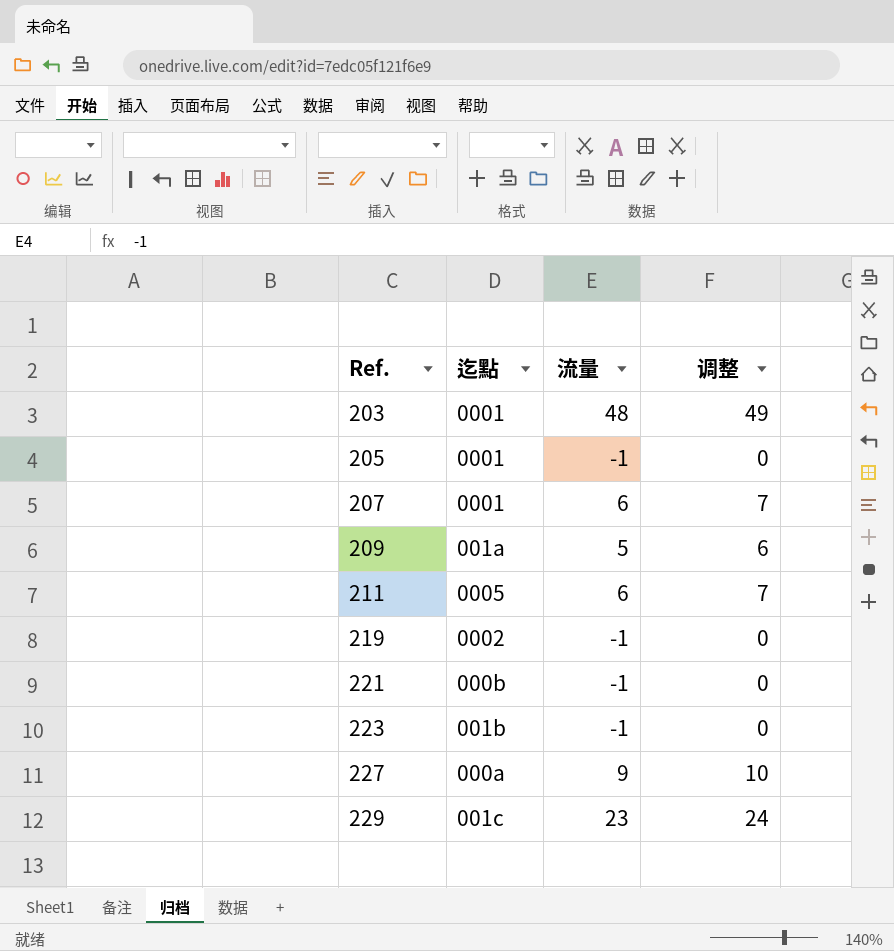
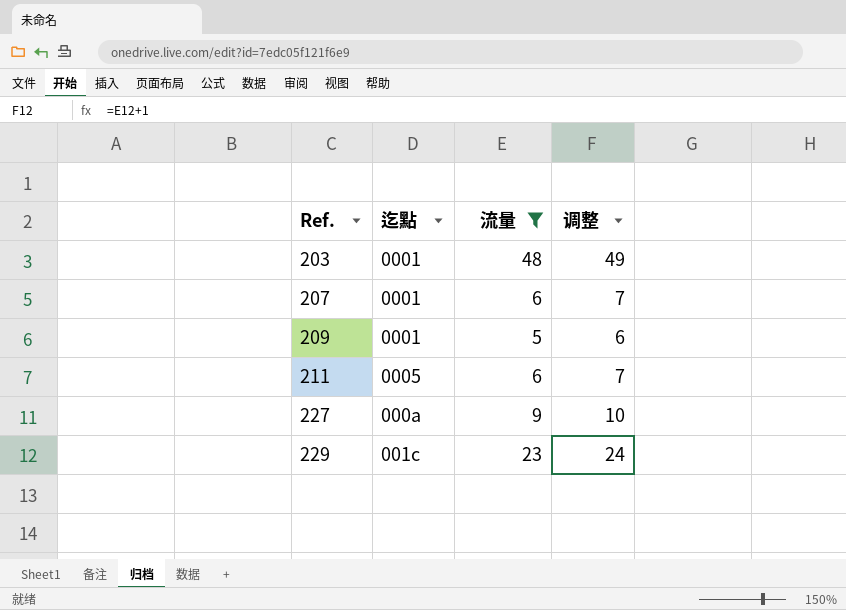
filter: none -> 流量 != -1
209 | 迄點: 001a -> 0001

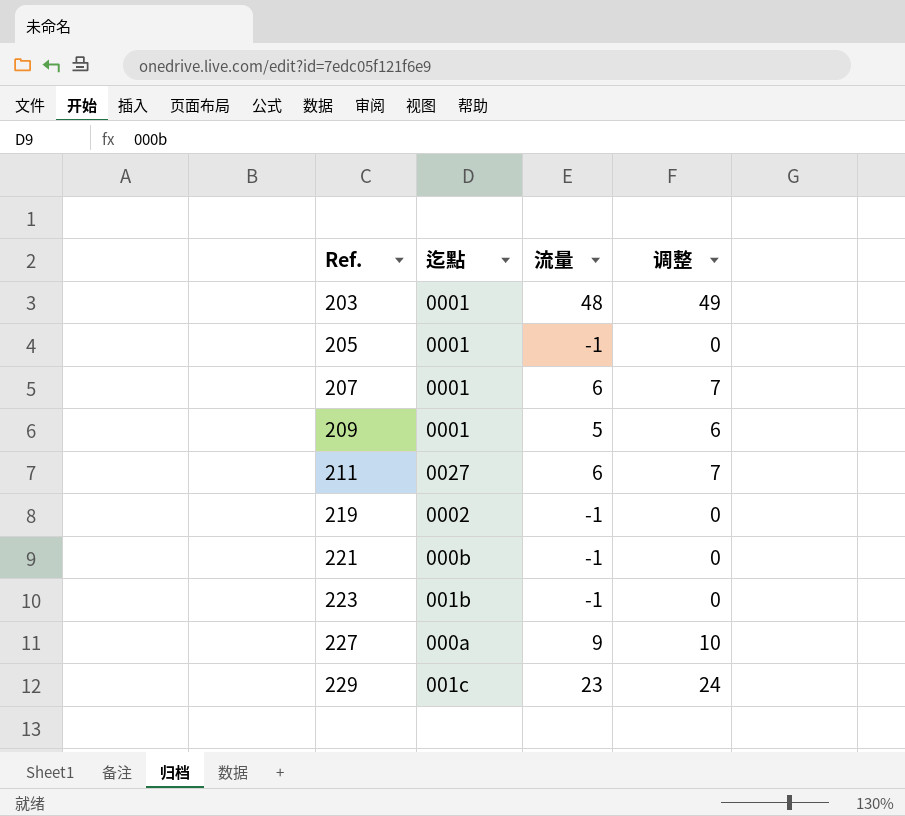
filter: 流量 != -1 -> none
211 | 迄點: 0005 -> 0027

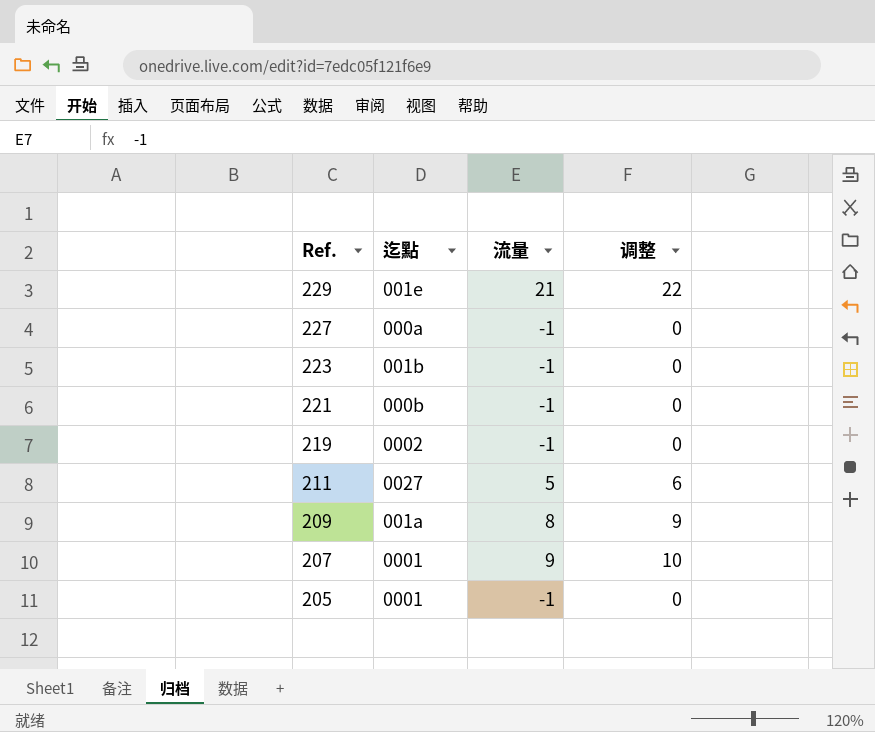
row order: Ref. ascending -> Ref. descending
row 203: 0001 | 48 | 49 -> none
229 | 迄點: 001c -> 001e
229 | 流量: 23 -> 21
229 | 调整: 24 -> 22
227 | 流量: 9 -> -1
227 | 调整: 10 -> 0
211 | 流量: 6 -> 5
211 | 调整: 7 -> 6
209 | 迄點: 0001 -> 001a
209 | 流量: 5 -> 8
209 | 调整: 6 -> 9
207 | 流量: 6 -> 9
207 | 调整: 7 -> 10

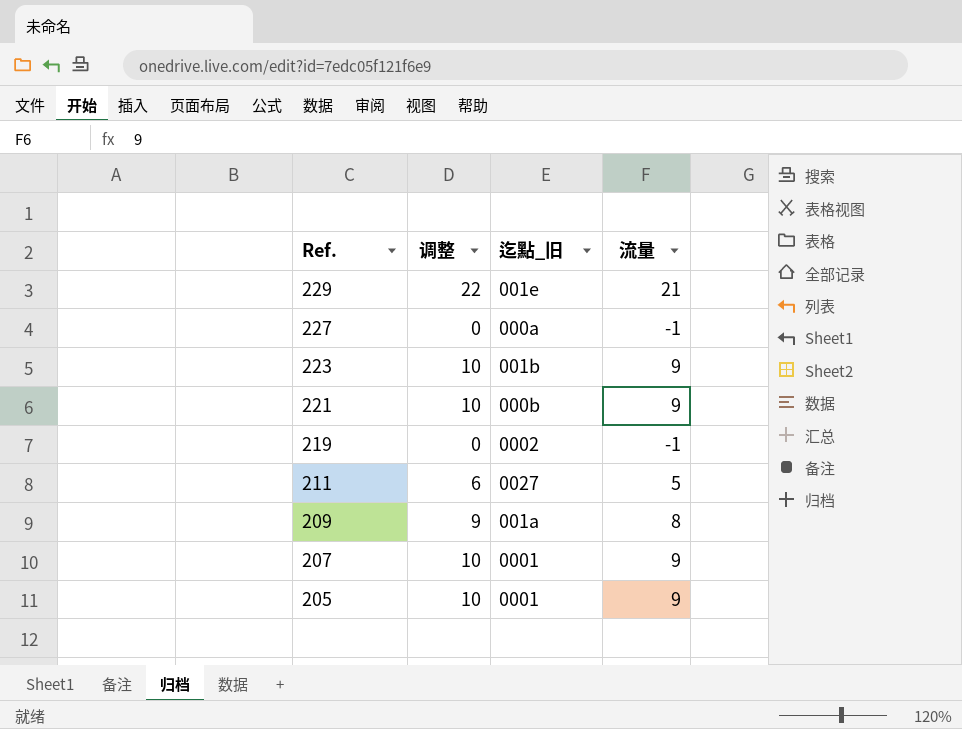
column 调整 | position: 4 -> 2
column name: 迄點 -> 迄點_旧
223 | 调整: 0 -> 10
223 | 流量: -1 -> 9
221 | 调整: 0 -> 10
221 | 流量: -1 -> 9
205 | 调整: 0 -> 10
205 | 流量: -1 -> 9

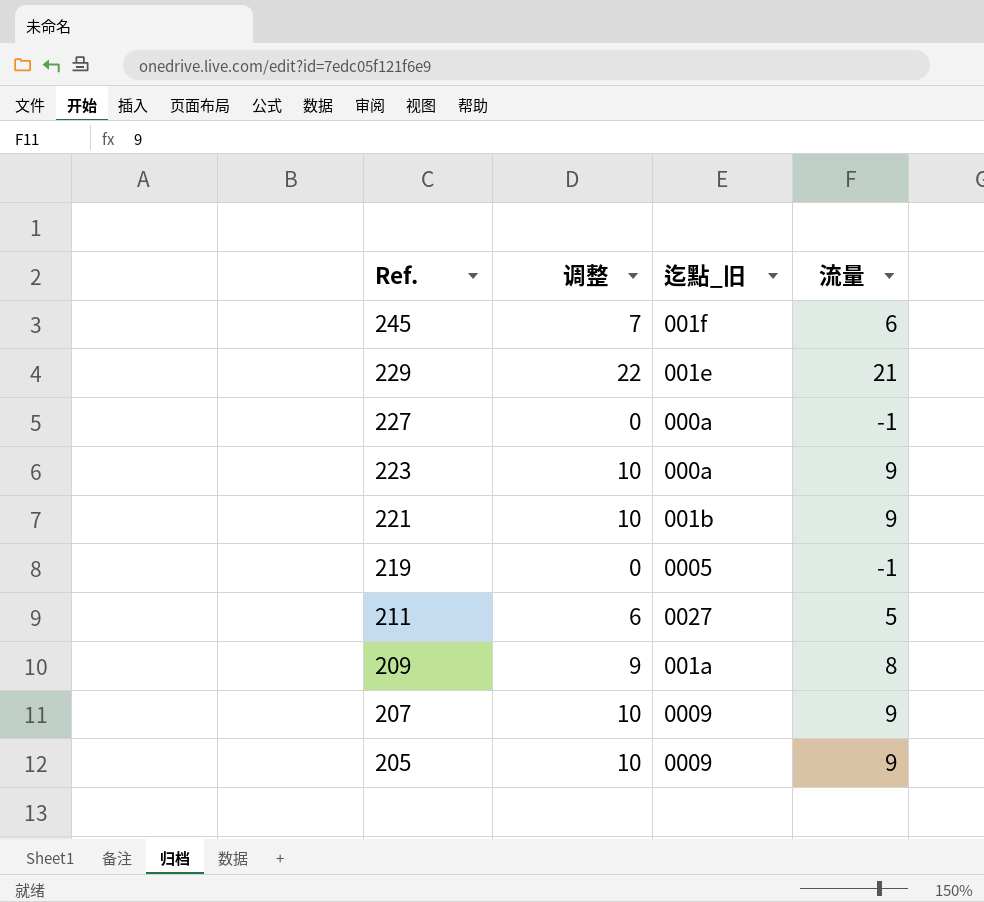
row 245: none -> 7 | 001f | 6
223 | 迄點_旧: 001b -> 000a
221 | 迄點_旧: 000b -> 001b
219 | 迄點_旧: 0002 -> 0005
207 | 迄點_旧: 0001 -> 0009
205 | 迄點_旧: 0001 -> 0009

